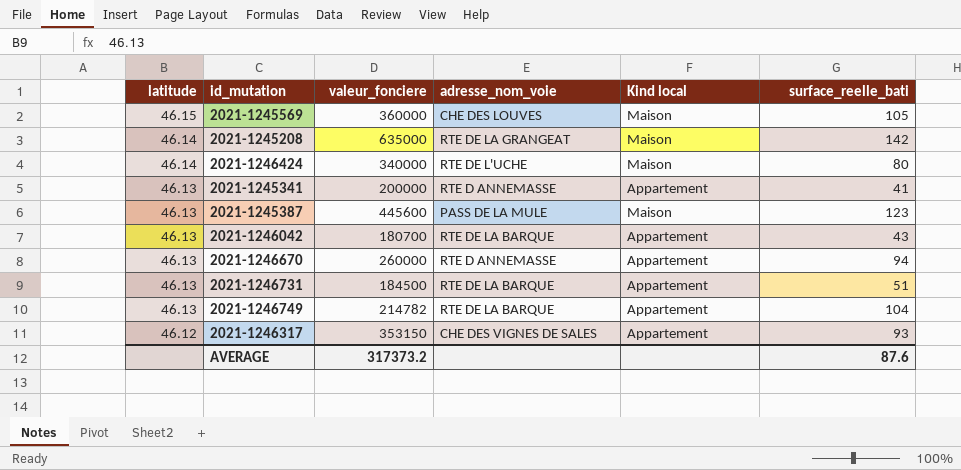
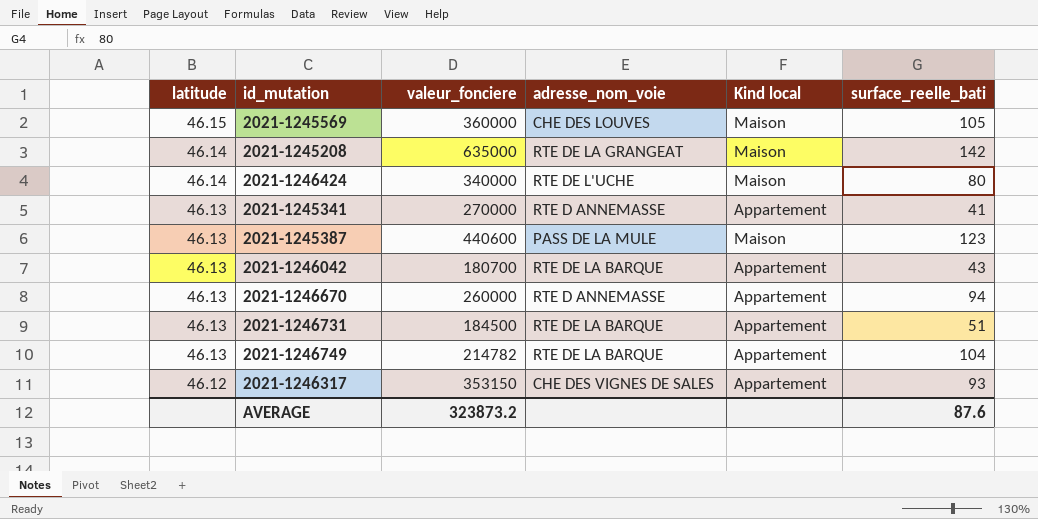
2021-1245341 | valeur_fonciere: 200000 -> 270000
2021-1245387 | valeur_fonciere: 445600 -> 440600
AVERAGE | valeur_fonciere: 317373.2 -> 323873.2

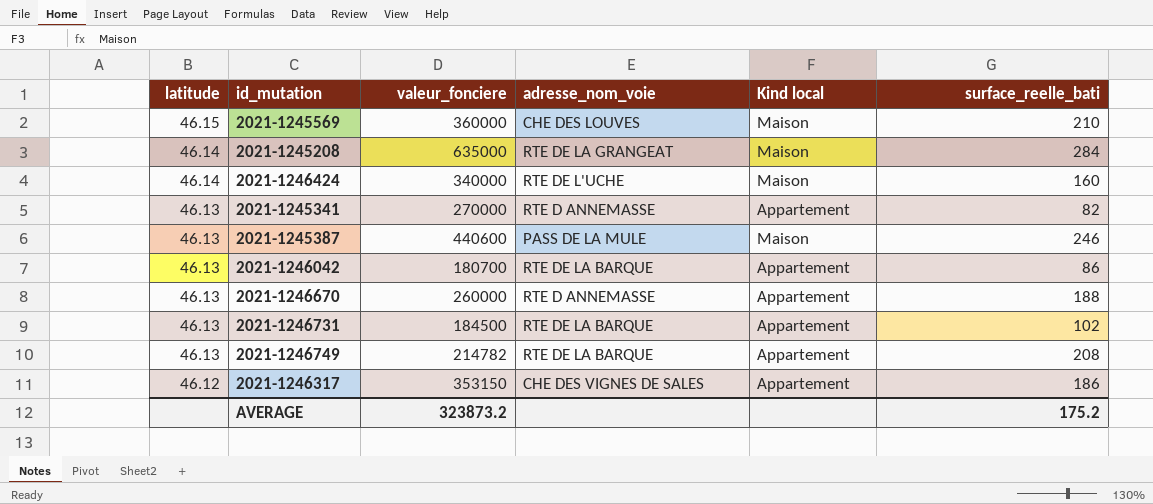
2021-1245569 | surface_reelle_bati: 105 -> 210
2021-1245208 | surface_reelle_bati: 142 -> 284
2021-1246424 | surface_reelle_bati: 80 -> 160
2021-1245341 | surface_reelle_bati: 41 -> 82
2021-1245387 | surface_reelle_bati: 123 -> 246
2021-1246042 | surface_reelle_bati: 43 -> 86
2021-1246670 | surface_reelle_bati: 94 -> 188
2021-1246731 | surface_reelle_bati: 51 -> 102
2021-1246749 | surface_reelle_bati: 104 -> 208
2021-1246317 | surface_reelle_bati: 93 -> 186
AVERAGE | surface_reelle_bati: 87.6 -> 175.2

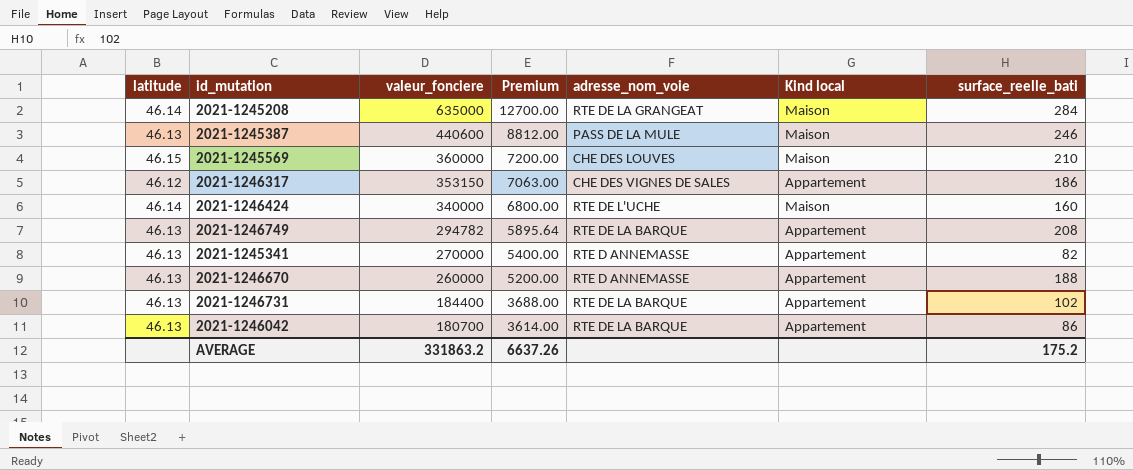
row order: latitude descending -> valeur_fonciere descending
column Premium | formula: none -> [valeur_fonciere] * 0.02
2021-1246749 | valeur_fonciere: 214782 -> 294782
2021-1246731 | valeur_fonciere: 184500 -> 184400
AVERAGE | valeur_fonciere: 323873.2 -> 331863.2

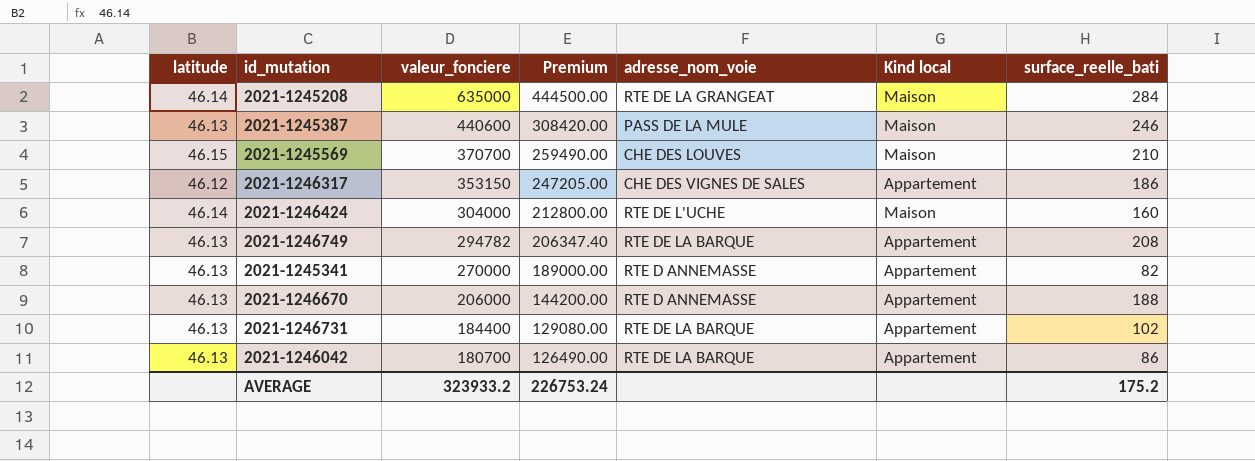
column Premium | formula: [valeur_fonciere] * 0.02 -> [valeur_fonciere] * 0.7
2021-1245569 | valeur_fonciere: 360000 -> 370700
2021-1246424 | valeur_fonciere: 340000 -> 304000
2021-1246670 | valeur_fonciere: 260000 -> 206000
AVERAGE | valeur_fonciere: 331863.2 -> 323933.2
AVERAGE | Premium: 6637.26 -> 226753.24

